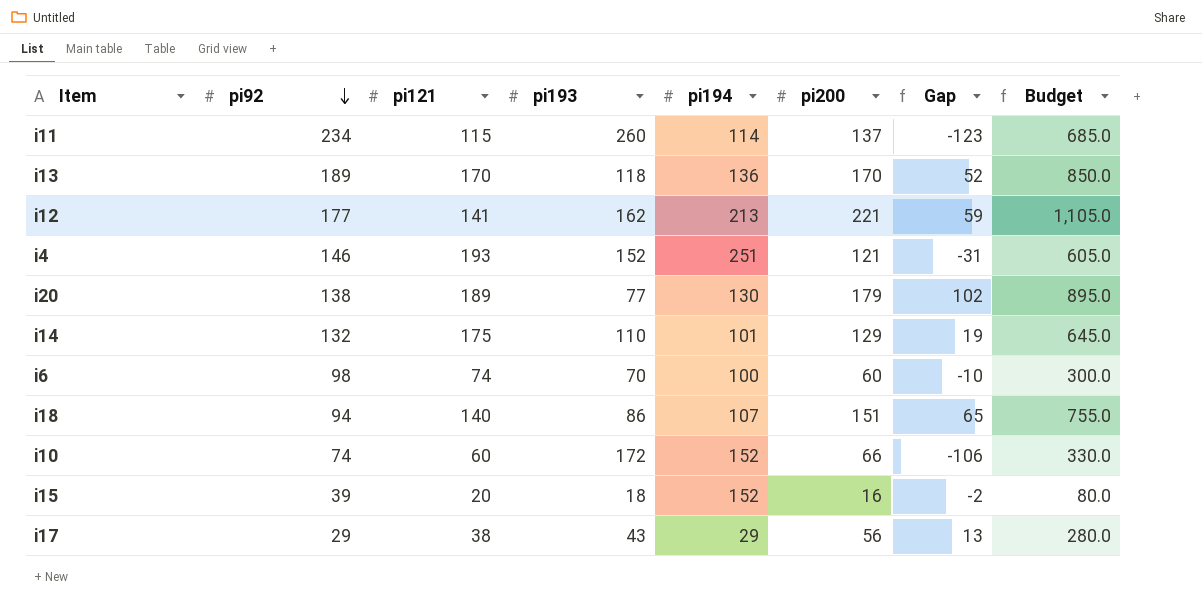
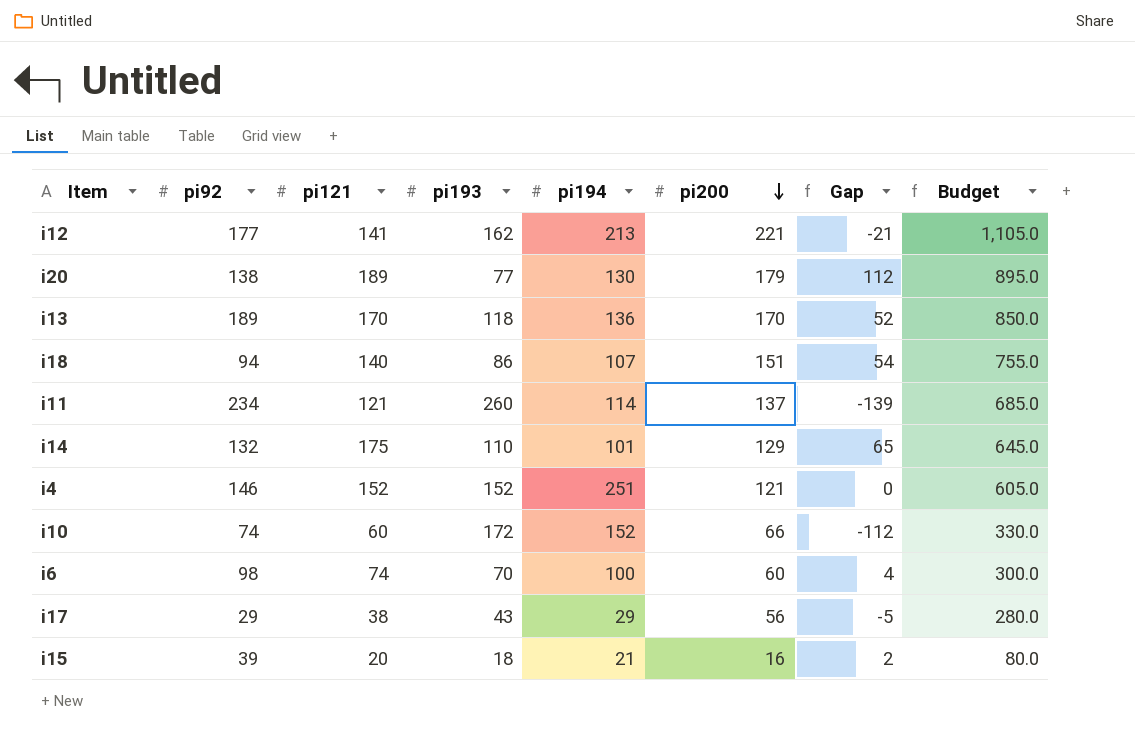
row order: pi92 descending -> pi200 descending
column Gap | formula: [pi200] - [pi193] -> [pi121] - [pi193]
i11 | pi121: 115 -> 121
i4 | pi121: 193 -> 152
i15 | pi194: 152 -> 21

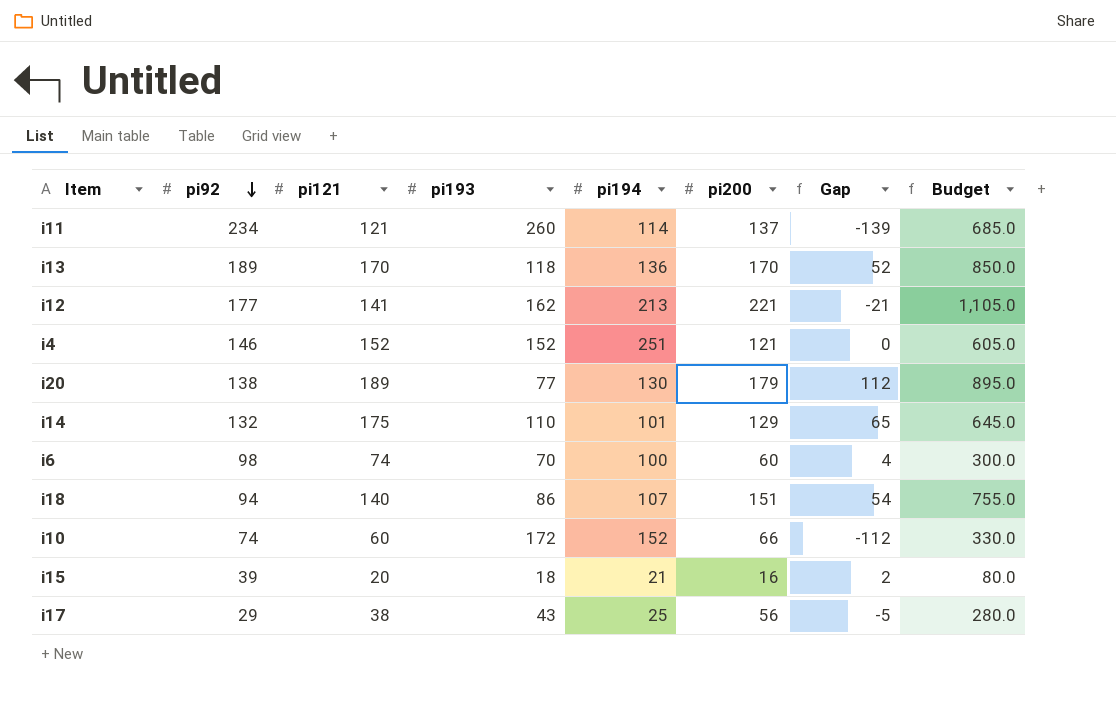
row order: pi200 descending -> pi92 descending
i17 | pi194: 29 -> 25

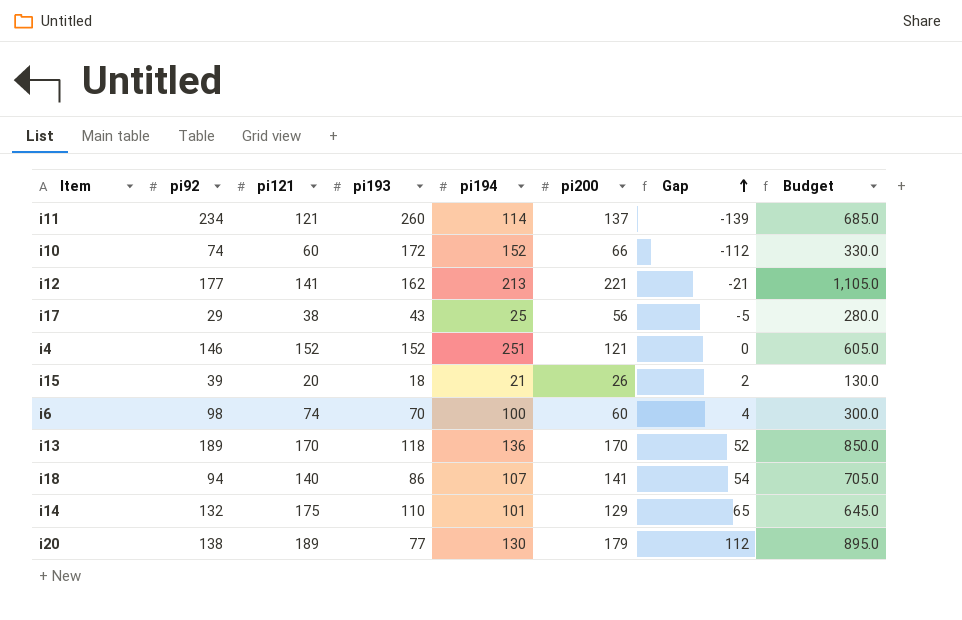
row order: pi92 descending -> Gap ascending
i15 | pi200: 16 -> 26
i15 | Budget: 80.0 -> 130.0
i18 | pi200: 151 -> 141
i18 | Budget: 755.0 -> 705.0

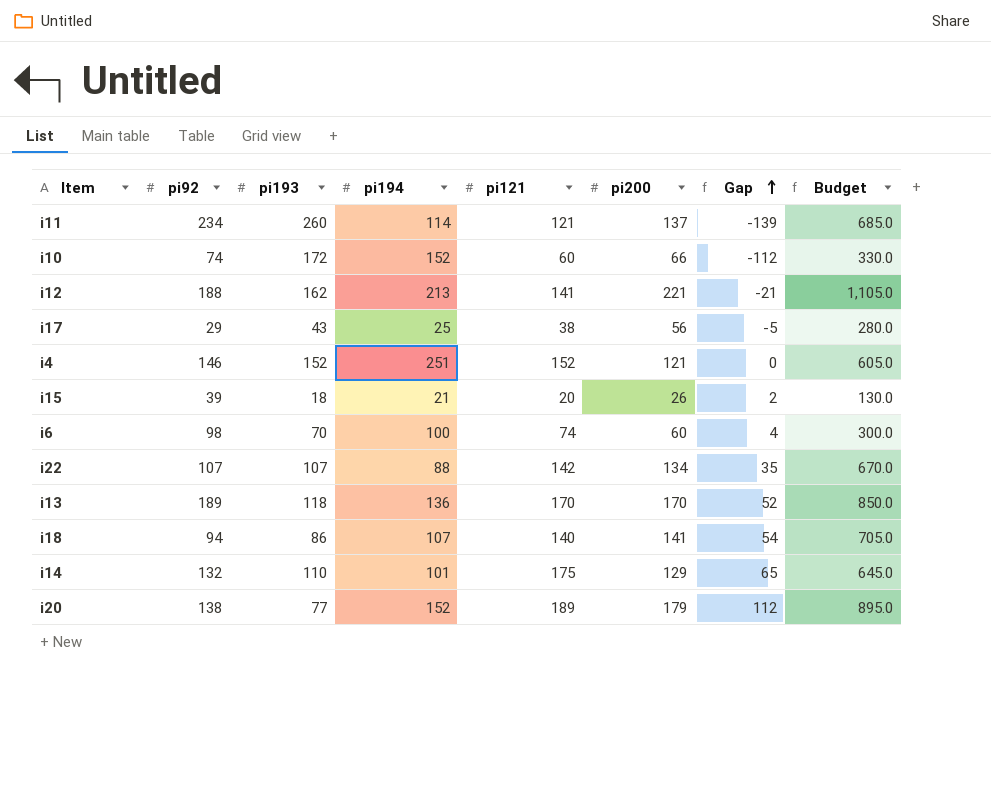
column pi121 | position: 3 -> 5
i12 | pi92: 177 -> 188
row i22: none -> 107 | 107 | 88 | 142 | 134 | 35 | 670.0
i20 | pi194: 130 -> 152

